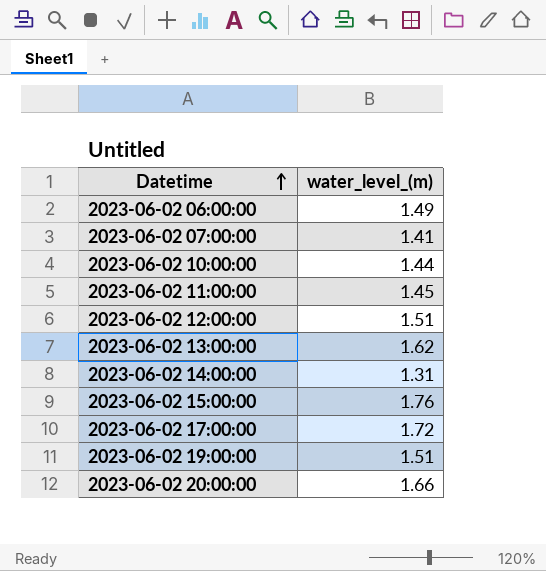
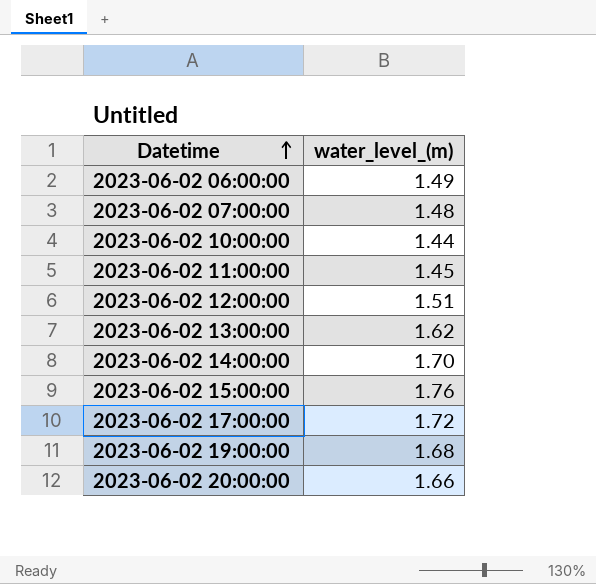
2023-06-02 07:00:00 | water_level_(m): 1.41 -> 1.48
2023-06-02 14:00:00 | water_level_(m): 1.31 -> 1.70
2023-06-02 19:00:00 | water_level_(m): 1.51 -> 1.68

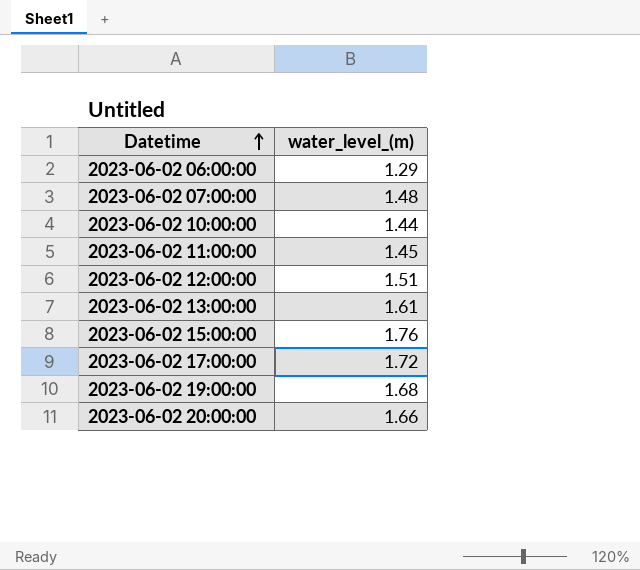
row 2023-06-02 14:00:00: 1.70 -> none
2023-06-02 06:00:00 | water_level_(m): 1.49 -> 1.29
2023-06-02 13:00:00 | water_level_(m): 1.62 -> 1.61

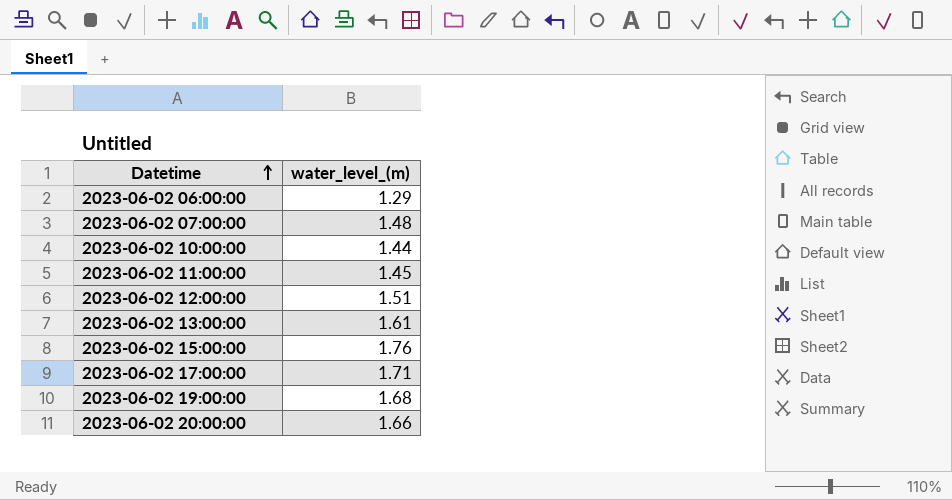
2023-06-02 17:00:00 | water_level_(m): 1.72 -> 1.71

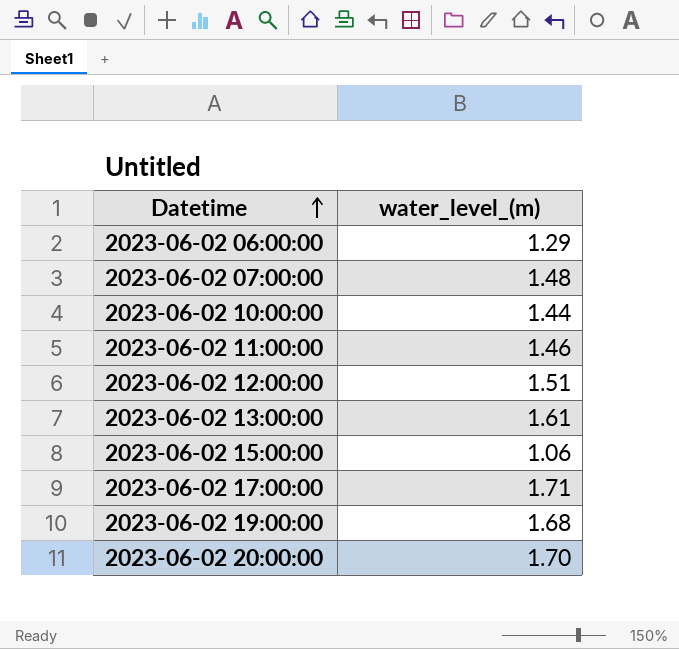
2023-06-02 11:00:00 | water_level_(m): 1.45 -> 1.46
2023-06-02 15:00:00 | water_level_(m): 1.76 -> 1.06
2023-06-02 20:00:00 | water_level_(m): 1.66 -> 1.70

